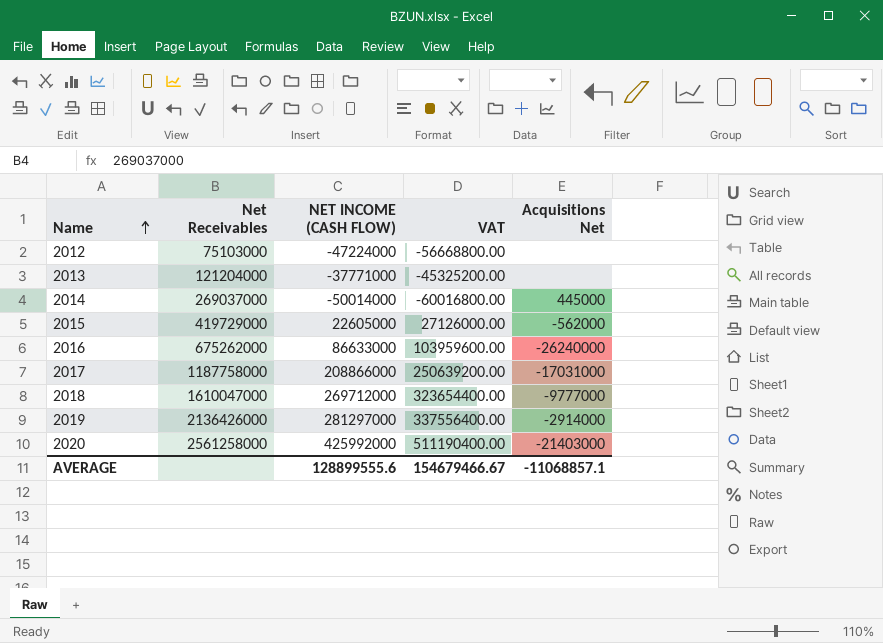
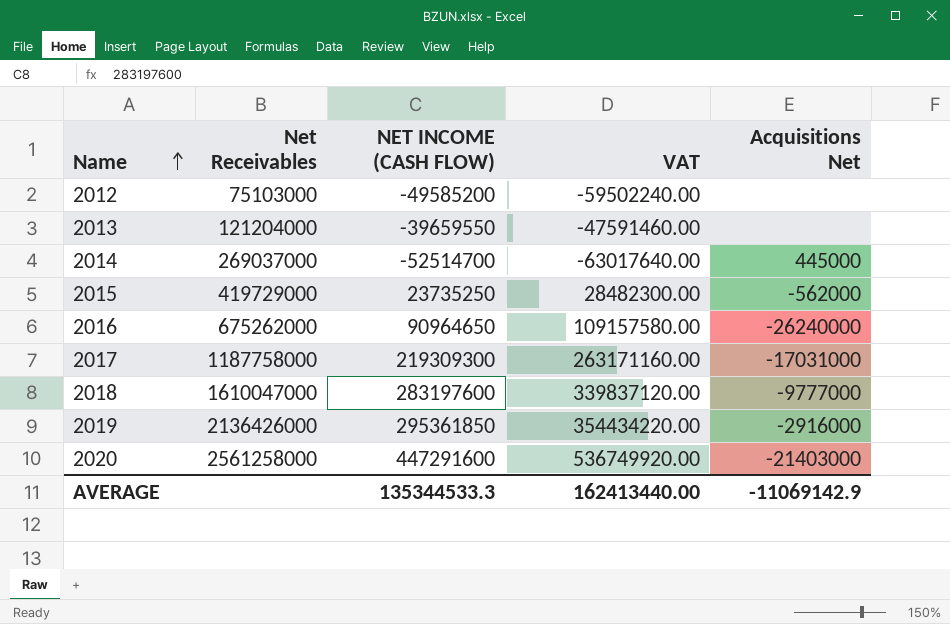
2012 | NET INCOME (CASH FLOW): -47224000 -> -49585200
2012 | VAT: -56668800.00 -> -59502240.00
2013 | NET INCOME (CASH FLOW): -37771000 -> -39659550
2013 | VAT: -45325200.00 -> -47591460.00
2014 | NET INCOME (CASH FLOW): -50014000 -> -52514700
2014 | VAT: -60016800.00 -> -63017640.00
2015 | NET INCOME (CASH FLOW): 22605000 -> 23735250
2015 | VAT: 27126000.00 -> 28482300.00
2016 | NET INCOME (CASH FLOW): 86633000 -> 90964650
2016 | VAT: 103959600.00 -> 109157580.00
2017 | NET INCOME (CASH FLOW): 208866000 -> 219309300
2017 | VAT: 250639200.00 -> 263171160.00
2018 | NET INCOME (CASH FLOW): 269712000 -> 283197600
2018 | VAT: 323654400.00 -> 339837120.00
2019 | NET INCOME (CASH FLOW): 281297000 -> 295361850
2019 | VAT: 337556400.00 -> 354434220.00
2019 | Acquisitions Net: -2914000 -> -2916000
2020 | NET INCOME (CASH FLOW): 425992000 -> 447291600
2020 | VAT: 511190400.00 -> 536749920.00
AVERAGE | NET INCOME (CASH FLOW): 128899555.6 -> 135344533.3
AVERAGE | VAT: 154679466.67 -> 162413440.00
AVERAGE | Acquisitions Net: -11068857.1 -> -11069142.9

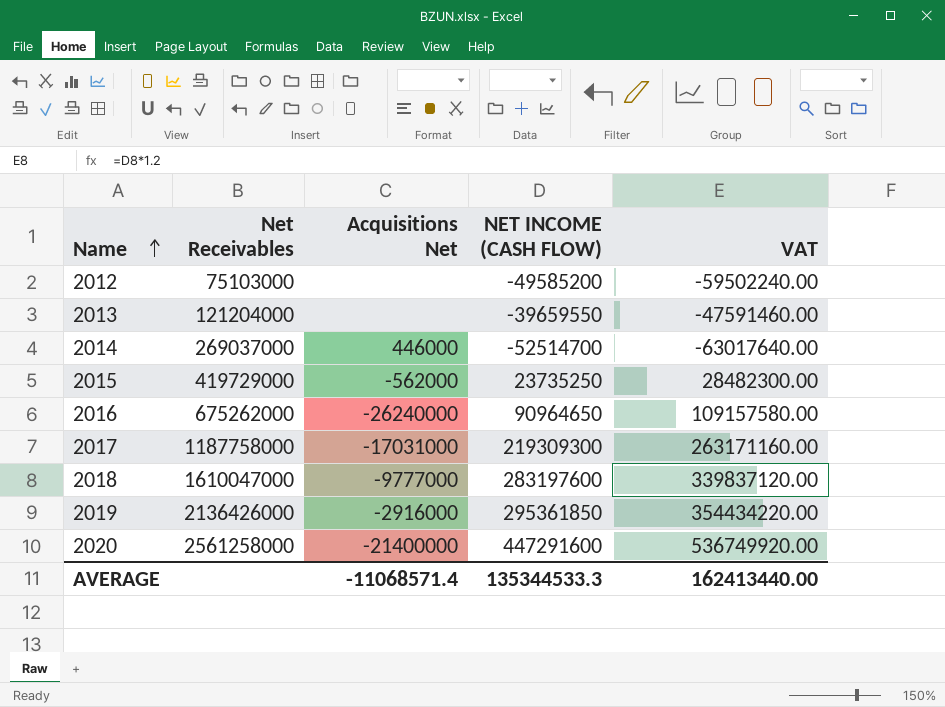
column Acquisitions Net | position: 5 -> 3
2014 | Acquisitions Net: 445000 -> 446000
2020 | Acquisitions Net: -21403000 -> -21400000
AVERAGE | Acquisitions Net: -11069142.9 -> -11068571.4

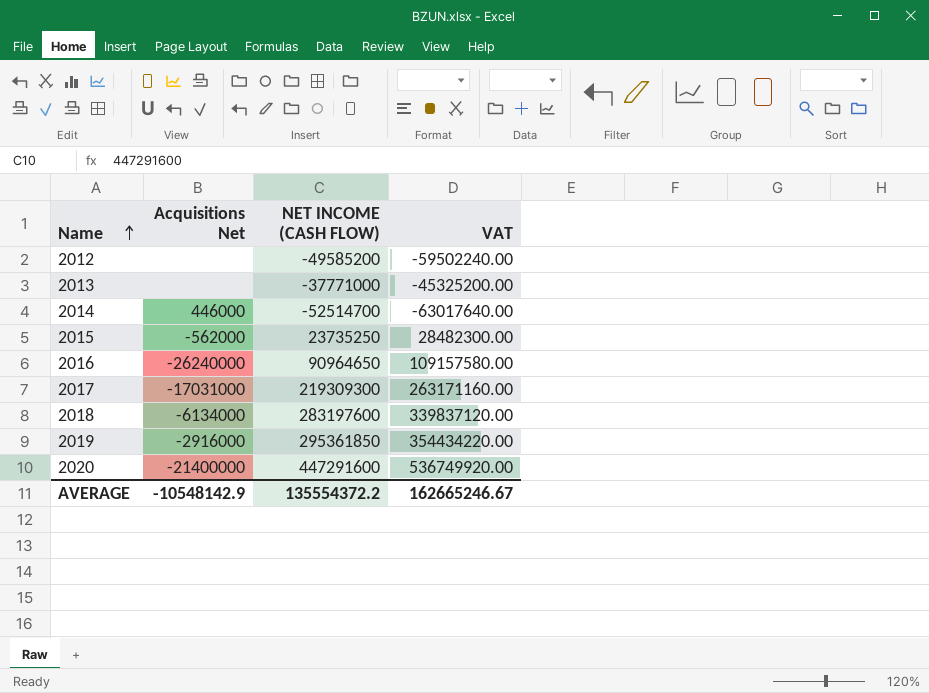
column Net Receivables | position: 2 -> none
2013 | NET INCOME (CASH FLOW): -39659550 -> -37771000
2013 | VAT: -47591460.00 -> -45325200.00
2018 | Acquisitions Net: -9777000 -> -6134000
AVERAGE | Acquisitions Net: -11068571.4 -> -10548142.9
AVERAGE | NET INCOME (CASH FLOW): 135344533.3 -> 135554372.2
AVERAGE | VAT: 162413440.00 -> 162665246.67

